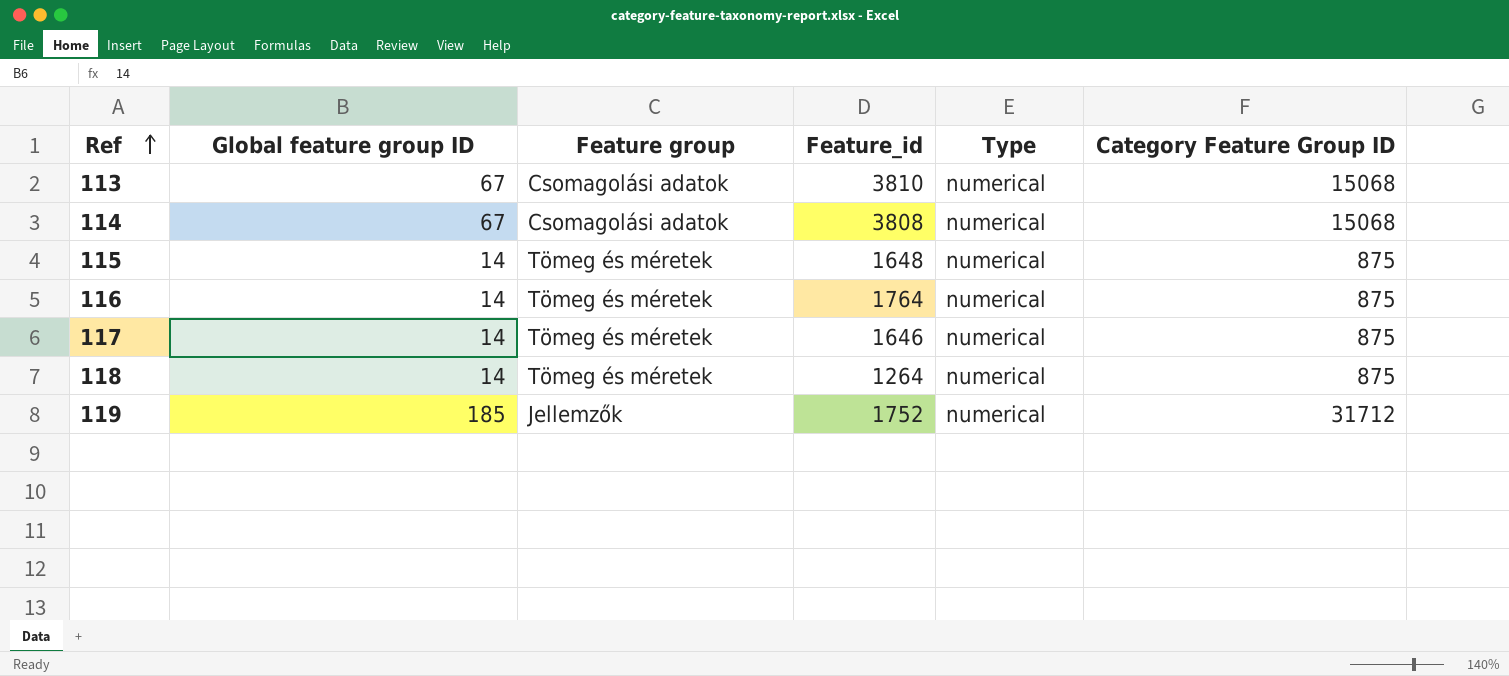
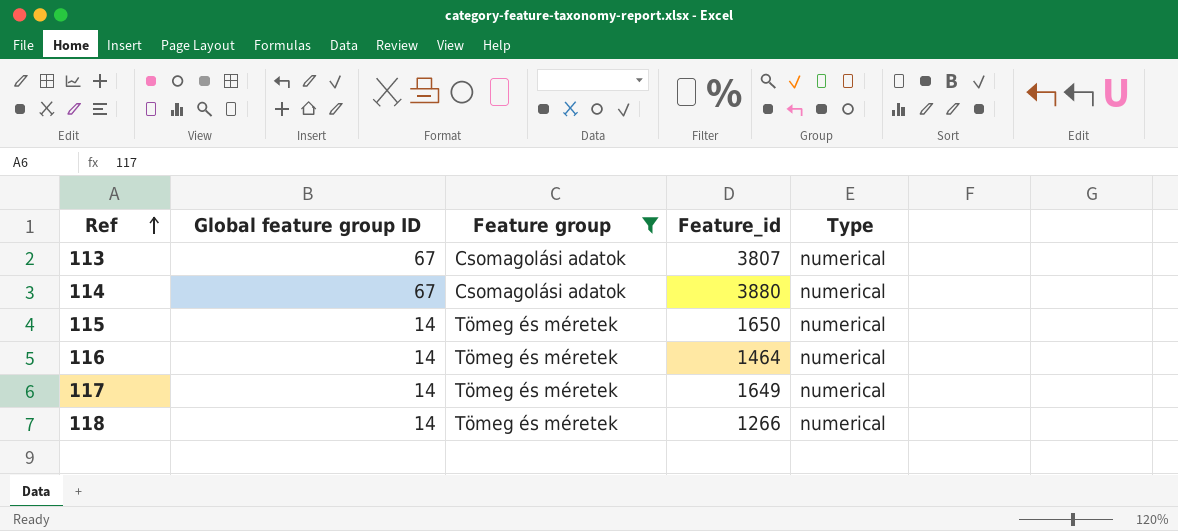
filter: none -> Feature group != Jellemzők
column Category Feature Group ID | position: 6 -> none
113 | Feature_id: 3810 -> 3807
114 | Feature_id: 3808 -> 3880
115 | Feature_id: 1648 -> 1650
116 | Feature_id: 1764 -> 1464
117 | Feature_id: 1646 -> 1649
118 | Feature_id: 1264 -> 1266

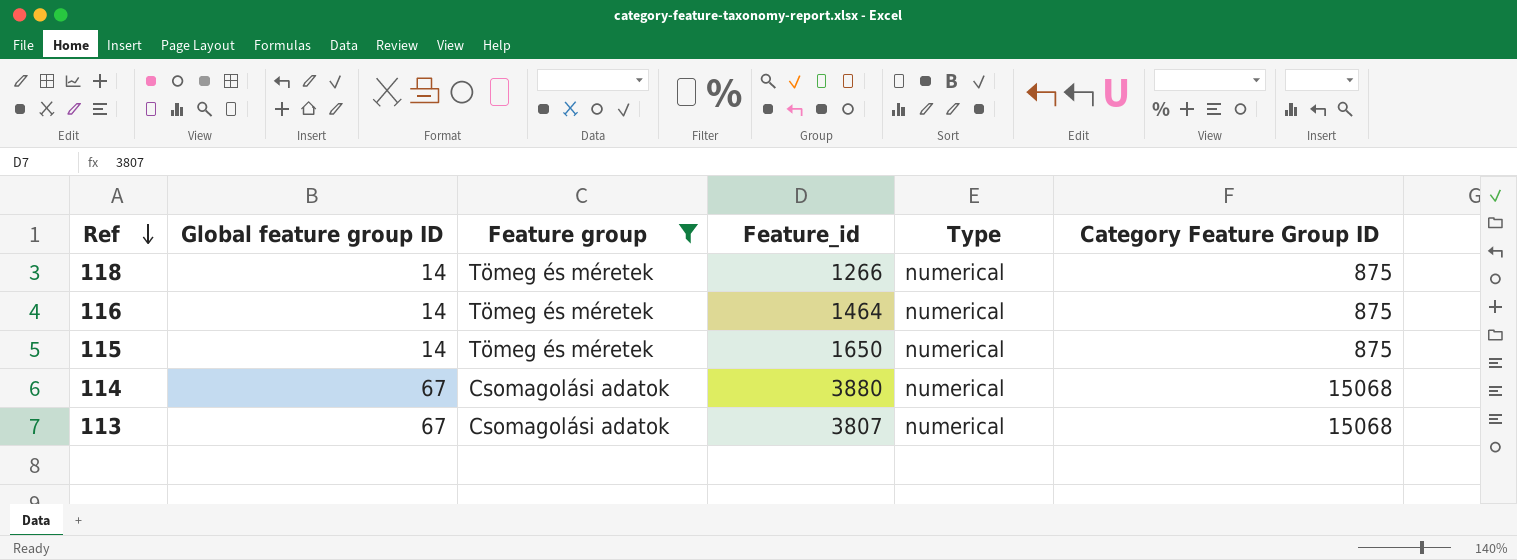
row order: Ref ascending -> Ref descending
column Category Feature Group ID | position: none -> 6
row 117: 14 | Tömeg és méretek | 1649 | numerical -> none

